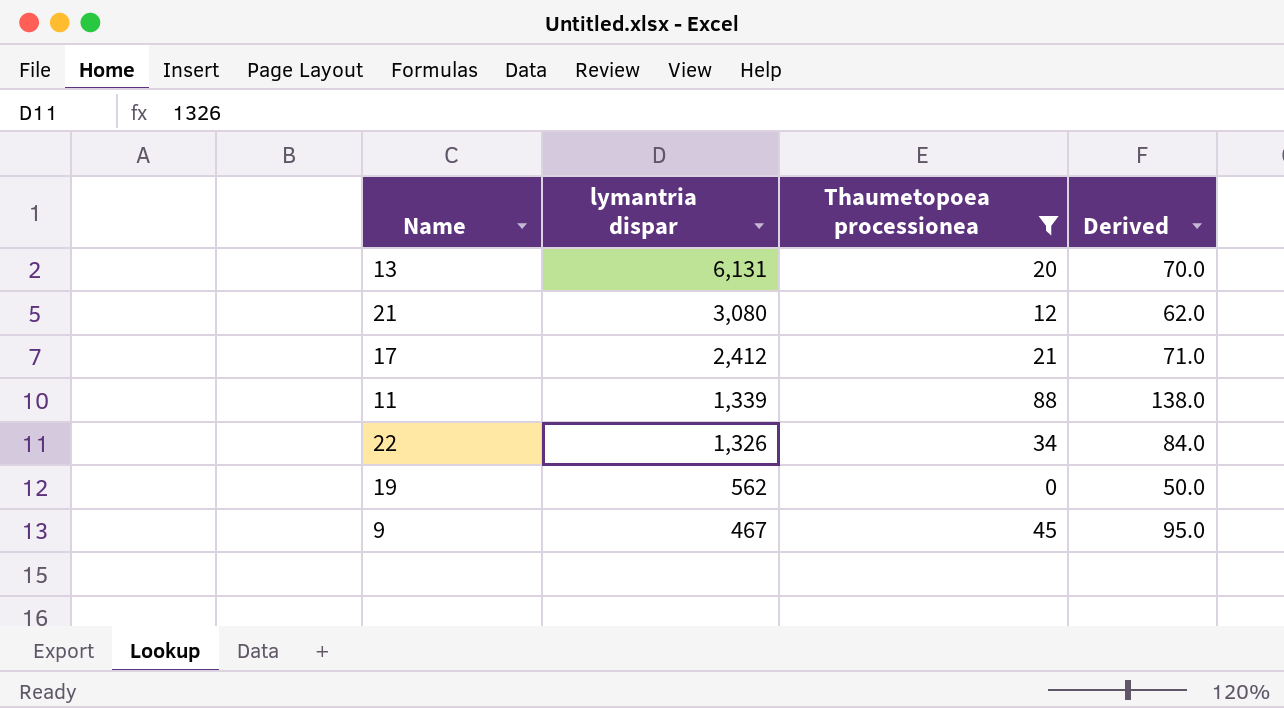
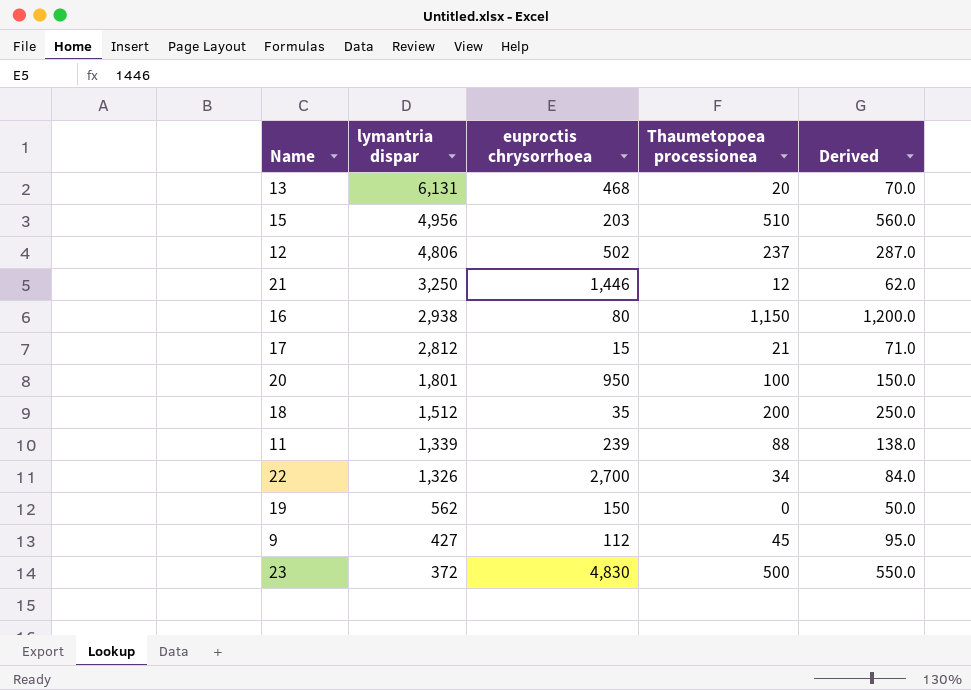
filter: Thaumetopoea processionea <= 88 -> none
column euproctis chrysorrhoea | position: none -> 3
21 | lymantria dispar: 3,080 -> 3,250
17 | lymantria dispar: 2,412 -> 2,812
9 | lymantria dispar: 467 -> 427

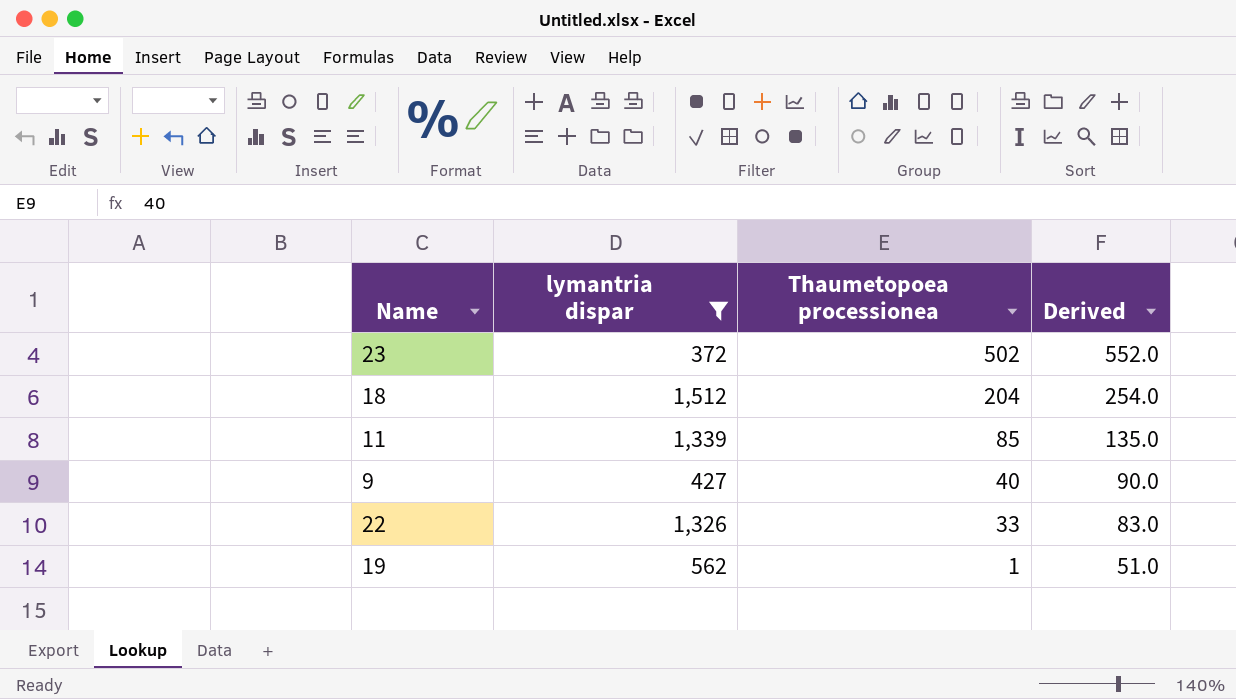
filter: none -> lymantria dispar <= 1,512
row order: lymantria dispar descending -> Thaumetopoea processionea descending
column euproctis chrysorrhoea | position: 3 -> none
23 | Thaumetopoea processionea: 500 -> 502
23 | Derived: 550.0 -> 552.0
18 | Thaumetopoea processionea: 200 -> 204
18 | Derived: 250.0 -> 254.0
11 | Thaumetopoea processionea: 88 -> 85
11 | Derived: 138.0 -> 135.0
9 | Thaumetopoea processionea: 45 -> 40
9 | Derived: 95.0 -> 90.0
22 | Thaumetopoea processionea: 34 -> 33
22 | Derived: 84.0 -> 83.0
19 | Thaumetopoea processionea: 0 -> 1
19 | Derived: 50.0 -> 51.0

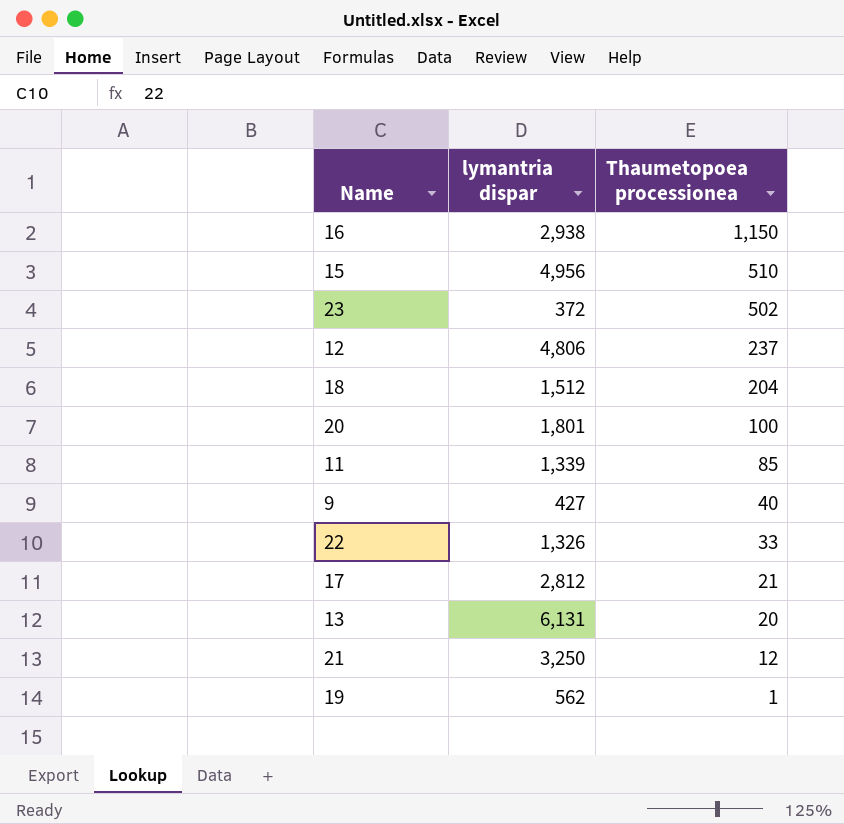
filter: lymantria dispar <= 1,512 -> none
column Derived | formula: [Thaumetopoea processionea] + 50 -> none

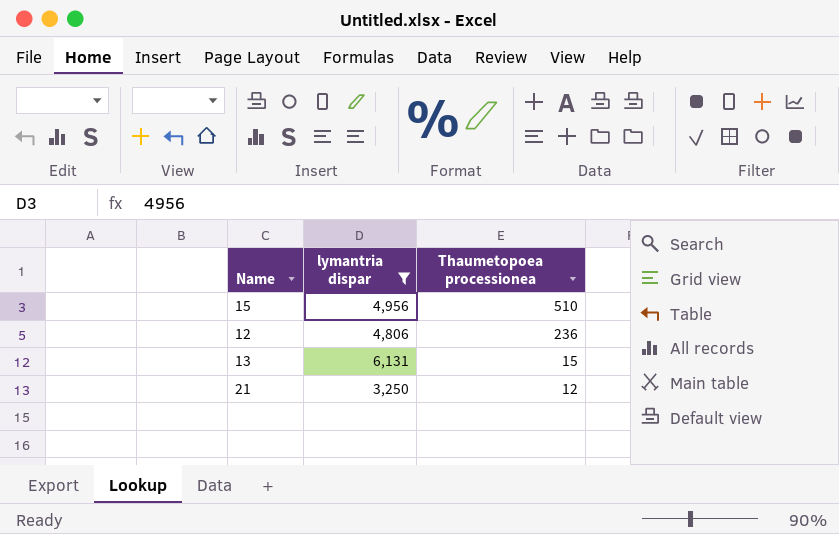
filter: none -> lymantria dispar >= 3,250
12 | Thaumetopoea processionea: 237 -> 236
13 | Thaumetopoea processionea: 20 -> 15

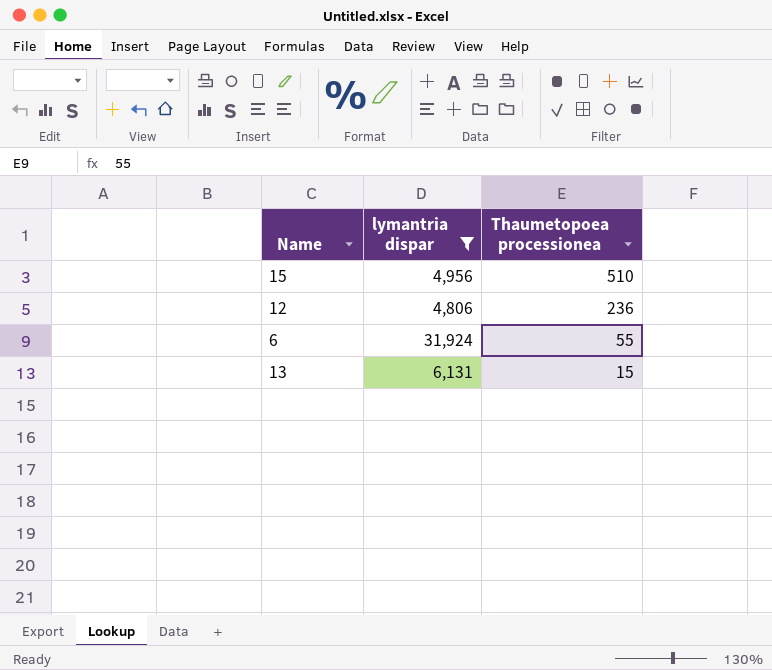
row 21: 3,250 | 12 -> none
row 6: none -> 31,924 | 55

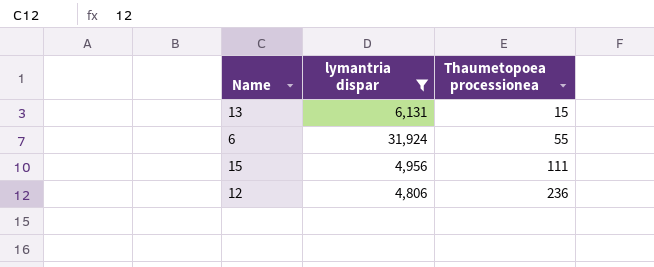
row order: Thaumetopoea processionea descending -> Thaumetopoea processionea ascending
15 | Thaumetopoea processionea: 510 -> 111

